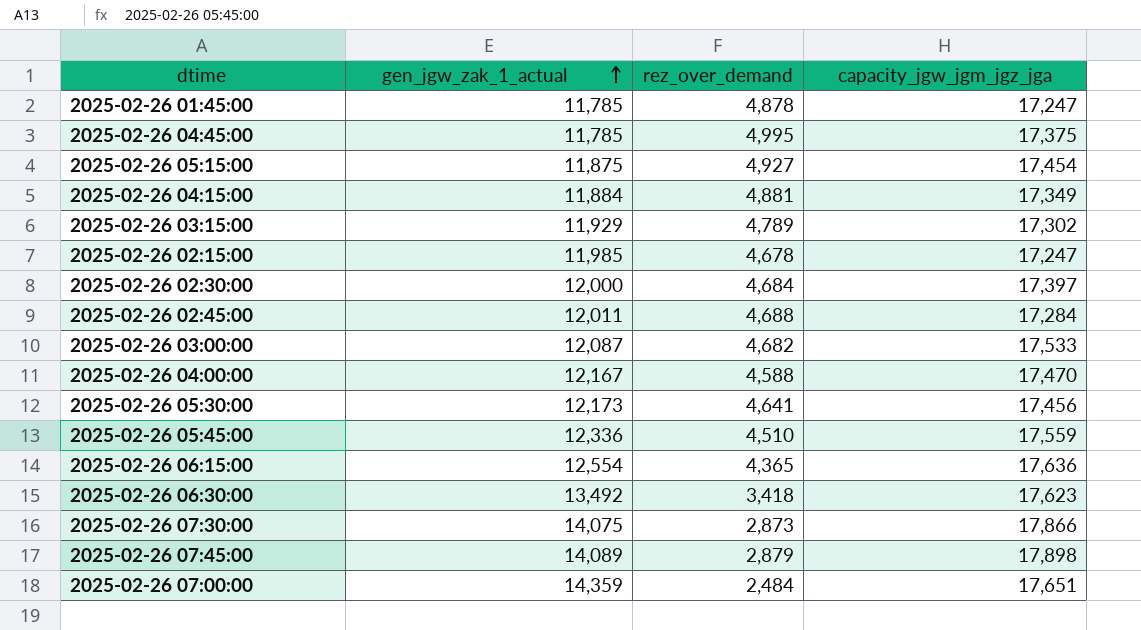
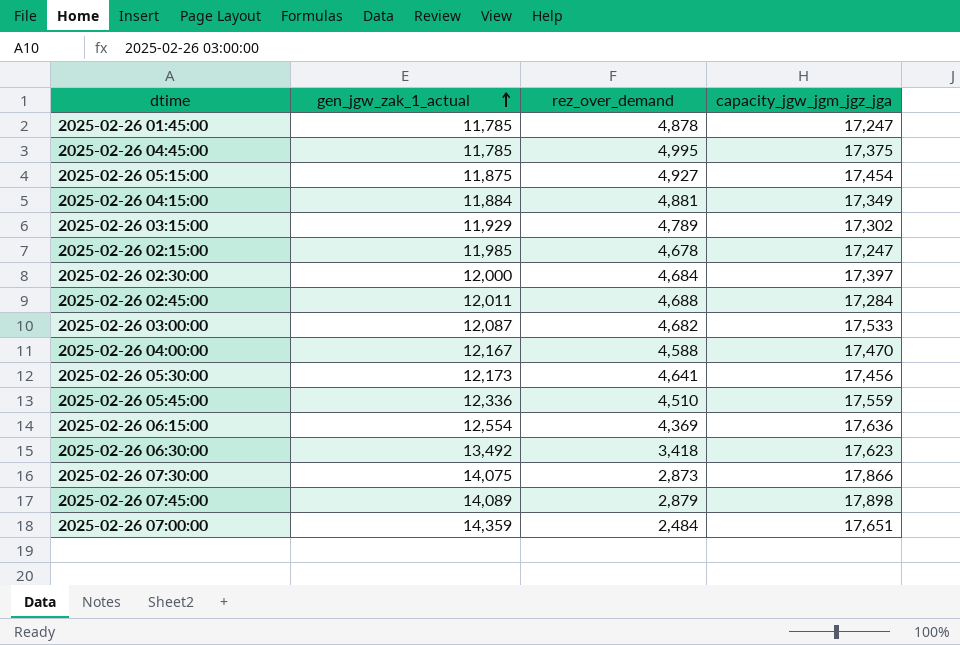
2025-02-26 06:15:00 | rez_over_demand: 4,365 -> 4,369

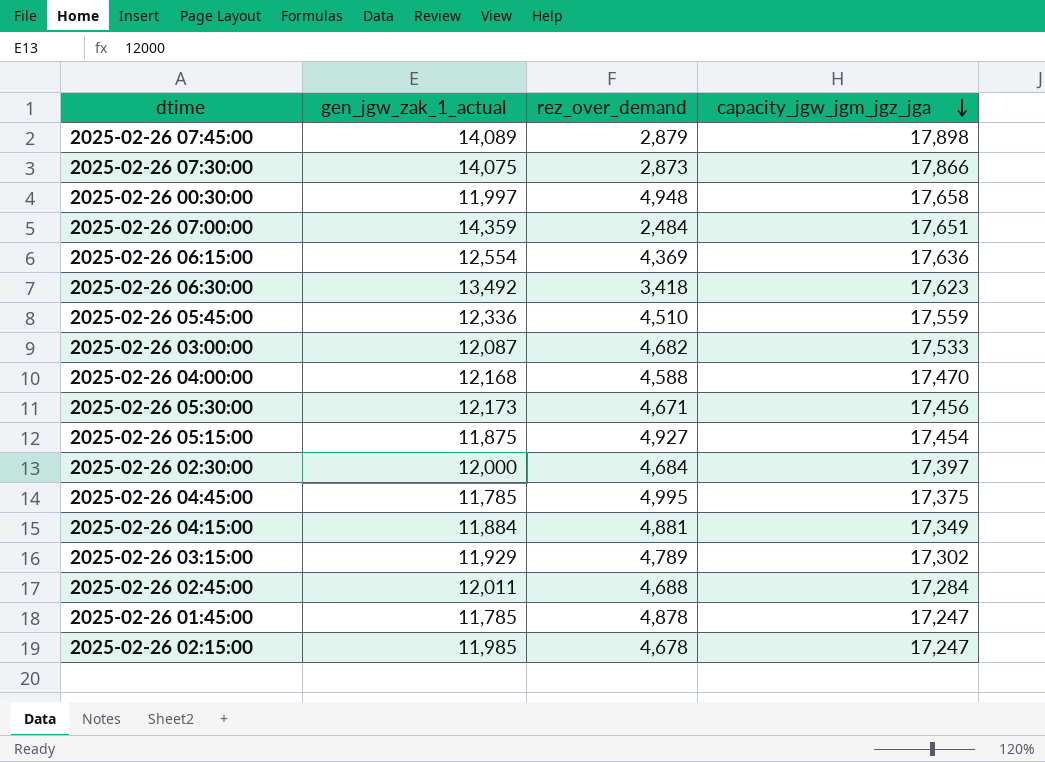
row order: gen_jgw_zak_1_actual ascending -> capacity_jgw_jgm_jgz_jga descending
row 2025-02-26 00:30:00: none -> 11,997 | 4,948 | 17,658
2025-02-26 04:00:00 | gen_jgw_zak_1_actual: 12,167 -> 12,168
2025-02-26 05:30:00 | rez_over_demand: 4,641 -> 4,671

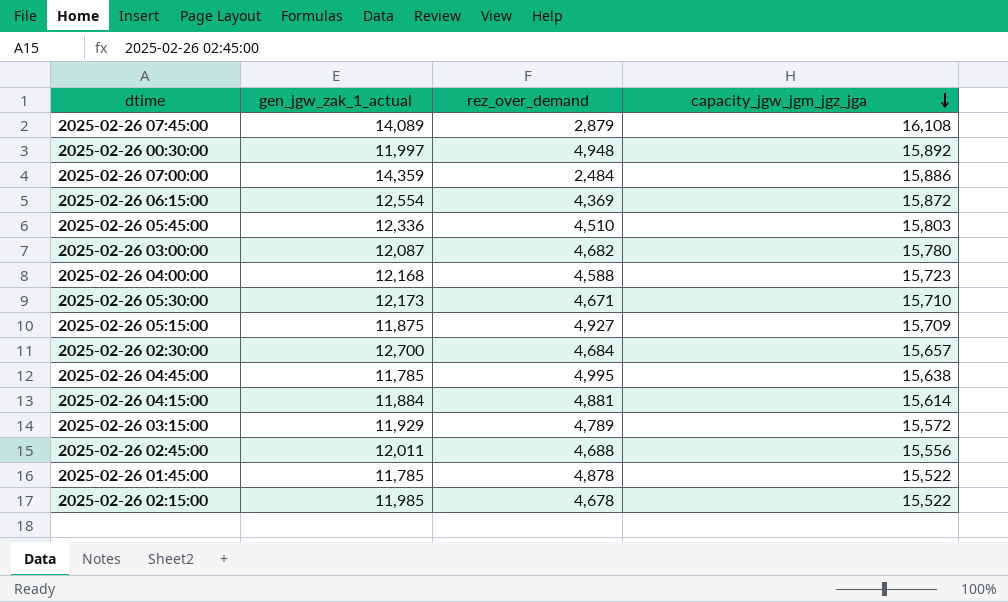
row 2025-02-26 07:30:00: 14,075 | 2,873 | 17,866 -> none
row 2025-02-26 06:30:00: 13,492 | 3,418 | 17,623 -> none
2025-02-26 07:45:00 | capacity_jgw_jgm_jgz_jga: 17,898 -> 16,108
2025-02-26 00:30:00 | capacity_jgw_jgm_jgz_jga: 17,658 -> 15,892
2025-02-26 07:00:00 | capacity_jgw_jgm_jgz_jga: 17,651 -> 15,886
2025-02-26 06:15:00 | capacity_jgw_jgm_jgz_jga: 17,636 -> 15,872
2025-02-26 05:45:00 | capacity_jgw_jgm_jgz_jga: 17,559 -> 15,803
2025-02-26 03:00:00 | capacity_jgw_jgm_jgz_jga: 17,533 -> 15,780
2025-02-26 04:00:00 | capacity_jgw_jgm_jgz_jga: 17,470 -> 15,723
2025-02-26 05:30:00 | capacity_jgw_jgm_jgz_jga: 17,456 -> 15,710
2025-02-26 05:15:00 | capacity_jgw_jgm_jgz_jga: 17,454 -> 15,709
2025-02-26 02:30:00 | gen_jgw_zak_1_actual: 12,000 -> 12,700
2025-02-26 02:30:00 | capacity_jgw_jgm_jgz_jga: 17,397 -> 15,657
2025-02-26 04:45:00 | capacity_jgw_jgm_jgz_jga: 17,375 -> 15,638
2025-02-26 04:15:00 | capacity_jgw_jgm_jgz_jga: 17,349 -> 15,614
2025-02-26 03:15:00 | capacity_jgw_jgm_jgz_jga: 17,302 -> 15,572
2025-02-26 02:45:00 | capacity_jgw_jgm_jgz_jga: 17,284 -> 15,556
2025-02-26 01:45:00 | capacity_jgw_jgm_jgz_jga: 17,247 -> 15,522
2025-02-26 02:15:00 | capacity_jgw_jgm_jgz_jga: 17,247 -> 15,522

